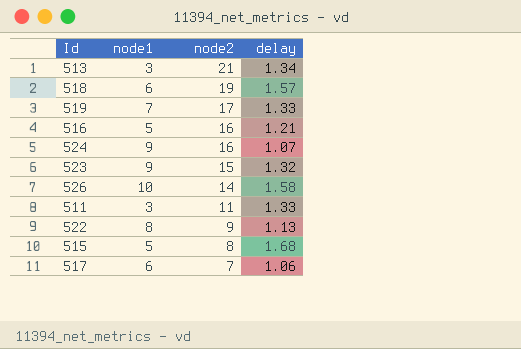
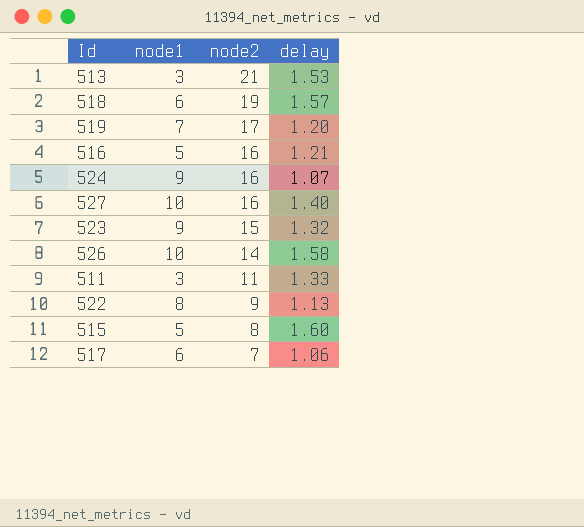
513 | delay: 1.34 -> 1.53
519 | delay: 1.33 -> 1.20
row 527: none -> 10 | 16 | 1.40
515 | delay: 1.68 -> 1.60

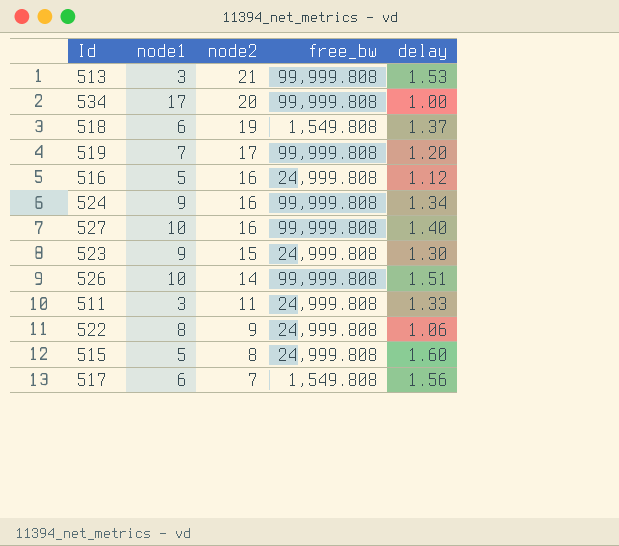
column free_bw | position: none -> 4
row 534: none -> 17 | 20 | 99,999.808 | 1.00
518 | delay: 1.57 -> 1.37
516 | delay: 1.21 -> 1.12
524 | delay: 1.07 -> 1.34
523 | delay: 1.32 -> 1.30
526 | delay: 1.58 -> 1.51
522 | delay: 1.13 -> 1.06
517 | delay: 1.06 -> 1.56

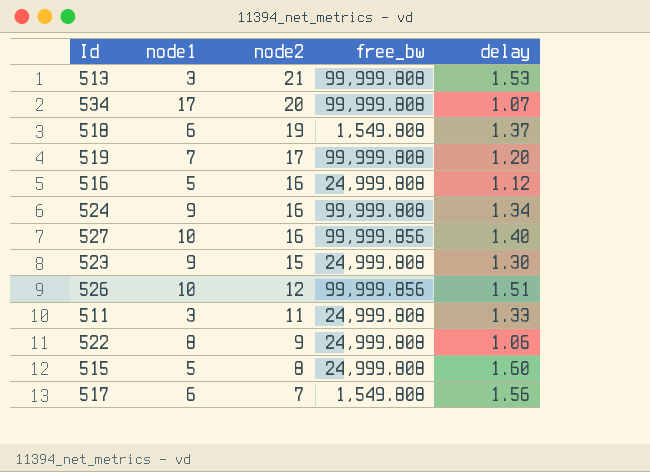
534 | delay: 1.00 -> 1.07
527 | free_bw: 99,999.808 -> 99,999.856
526 | node2: 14 -> 12
526 | free_bw: 99,999.808 -> 99,999.856

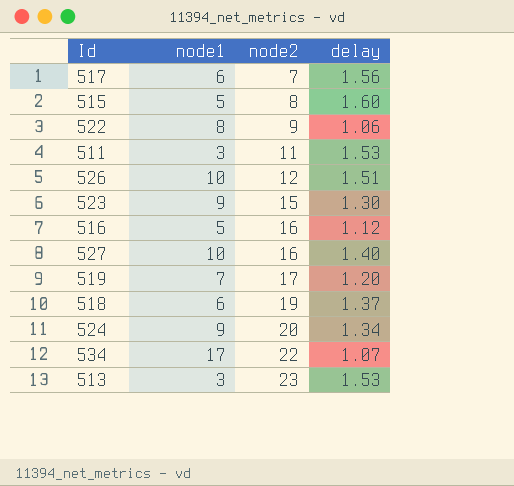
row order: node2 descending -> node2 ascending
column free_bw | position: 4 -> none
511 | delay: 1.33 -> 1.53
524 | node2: 16 -> 20
534 | node2: 20 -> 22
513 | node2: 21 -> 23

